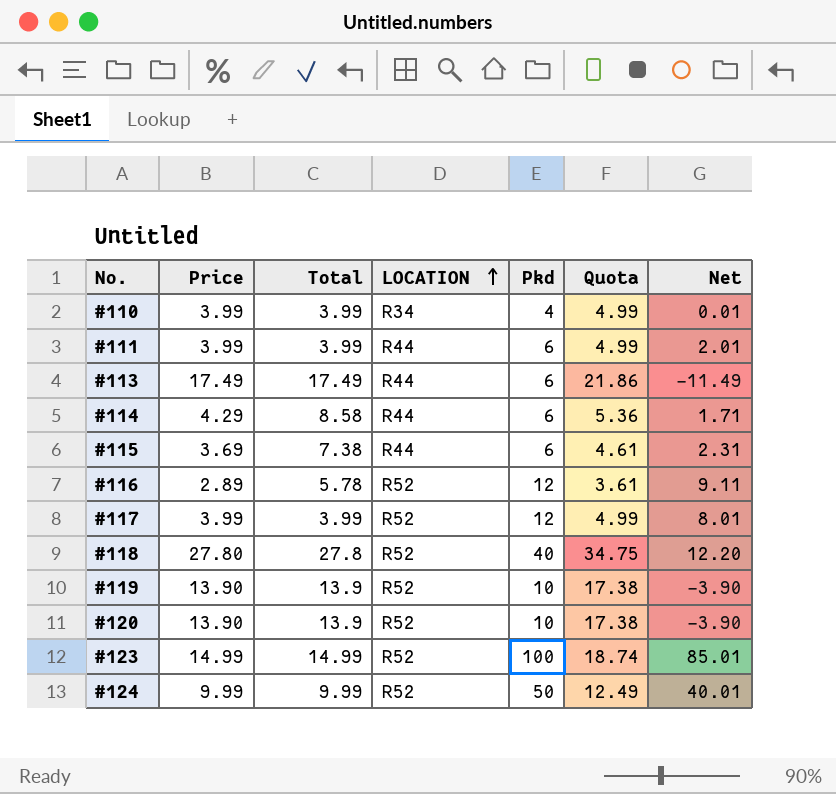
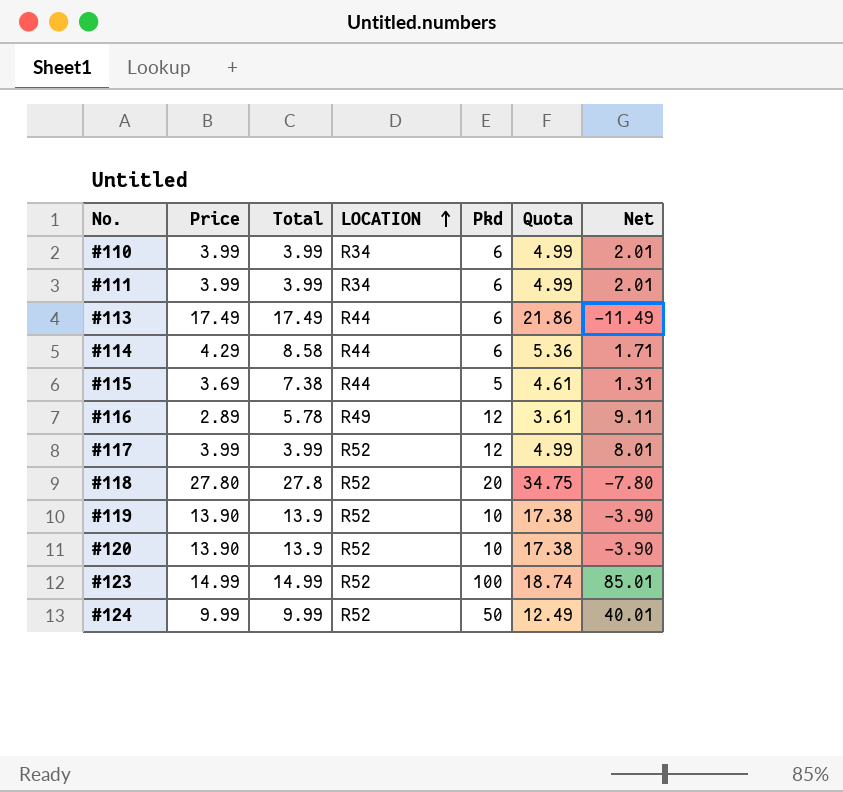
#110 | Pkd: 4 -> 6
#110 | Net: 0.01 -> 2.01
#111 | LOCATION: R44 -> R34
#115 | Pkd: 6 -> 5
#115 | Net: 2.31 -> 1.31
#116 | LOCATION: R52 -> R49
#118 | Pkd: 40 -> 20
#118 | Net: 12.20 -> -7.80

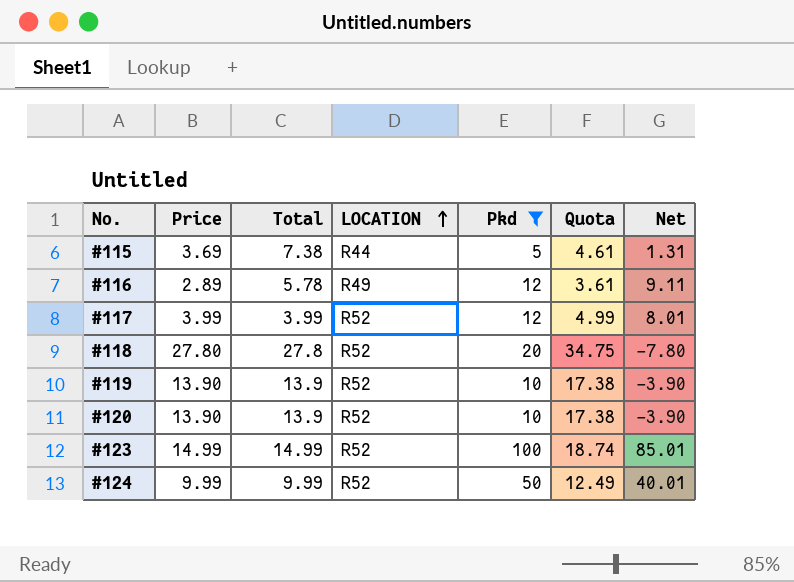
filter: none -> Pkd != 6

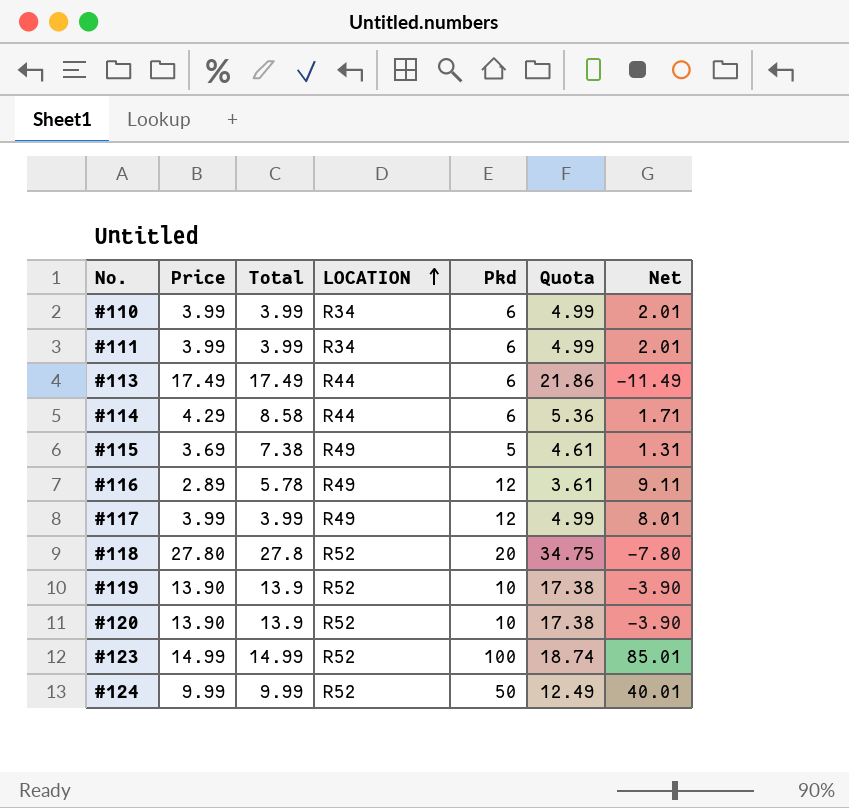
filter: Pkd != 6 -> none
#115 | LOCATION: R44 -> R49
#117 | LOCATION: R52 -> R49

